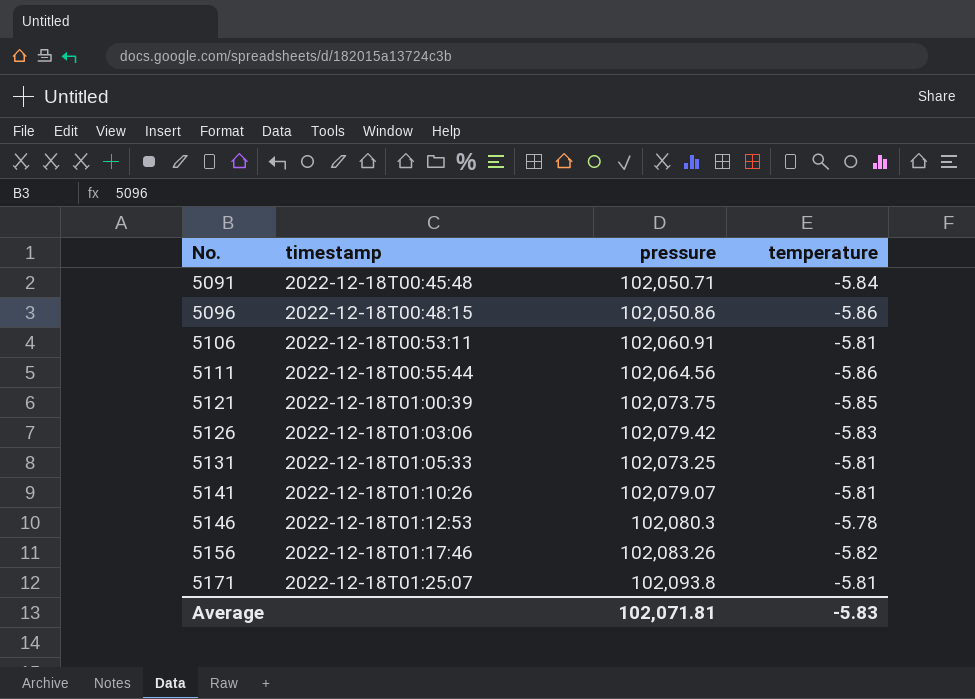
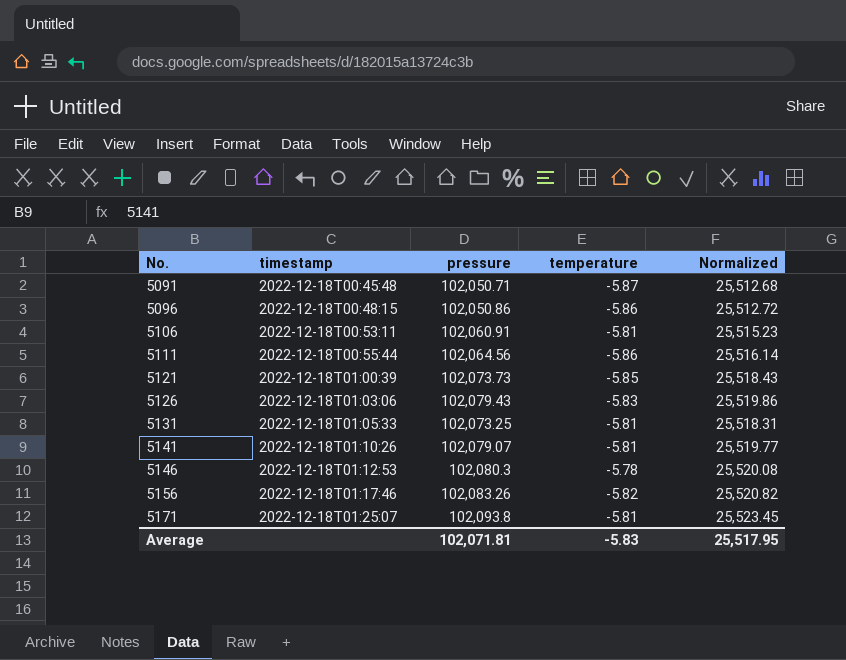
column Normalized | formula: none -> [pressure] * 0.25
5091 | temperature: -5.84 -> -5.87
5121 | pressure: 102,073.75 -> 102,073.73
5126 | pressure: 102,079.42 -> 102,079.43

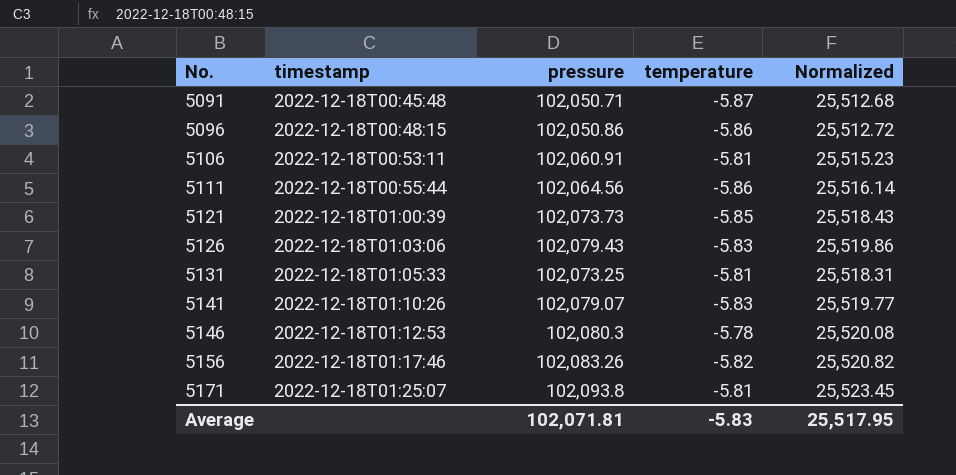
5141 | temperature: -5.81 -> -5.83

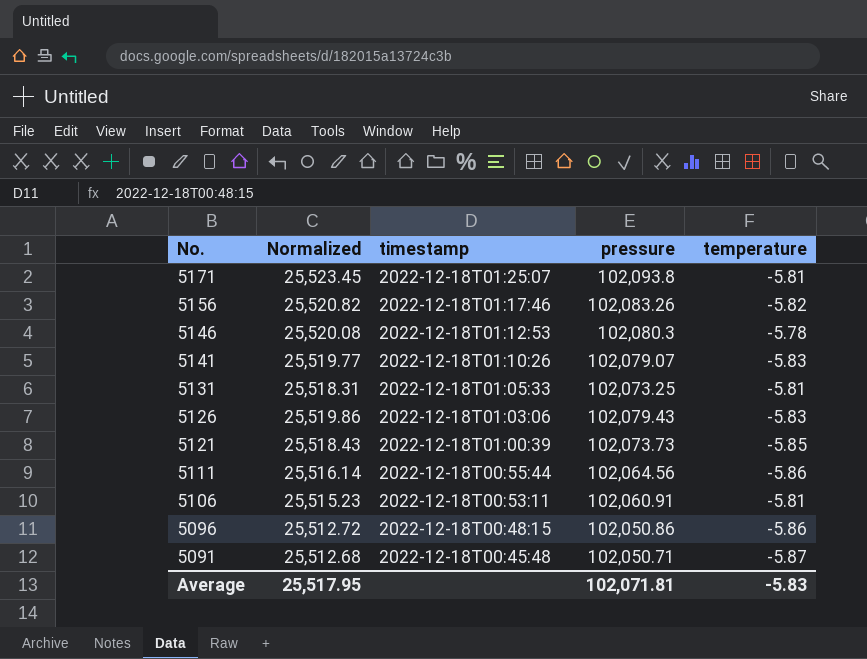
row order: No. ascending -> No. descending
column Normalized | position: 5 -> 2

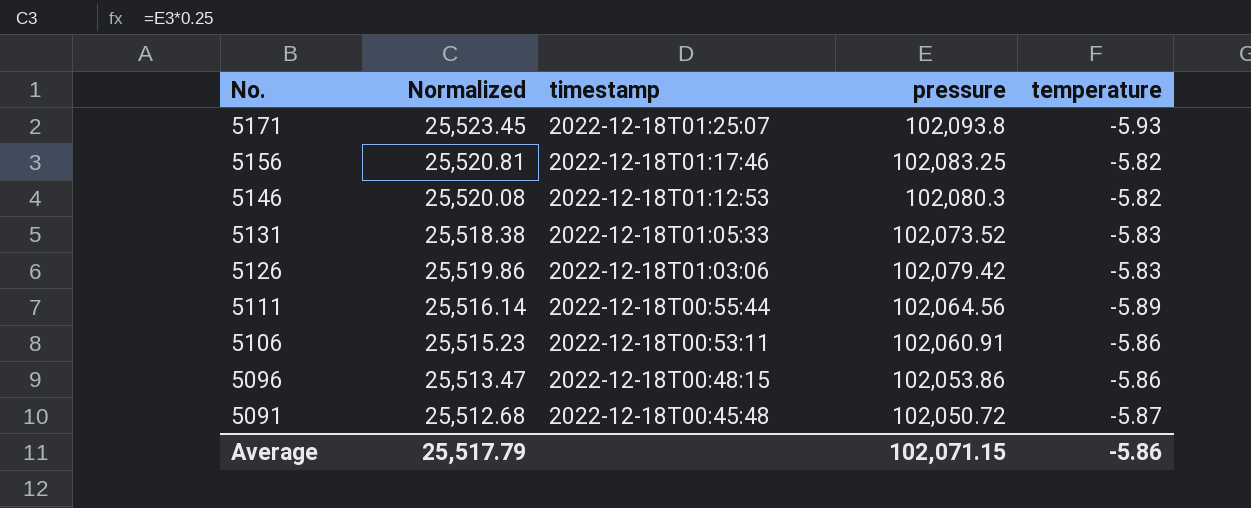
row 5141: 25,519.77 | 2022-12-18T01:10:26 | 102,079.07 | -5.83 -> none
row 5121: 25,518.43 | 2022-12-18T01:00:39 | 102,073.73 | -5.85 -> none
5171 | temperature: -5.81 -> -5.93
5156 | Normalized: 25,520.82 -> 25,520.81
5156 | pressure: 102,083.26 -> 102,083.25
5146 | temperature: -5.78 -> -5.82
5131 | Normalized: 25,518.31 -> 25,518.38
5131 | pressure: 102,073.25 -> 102,073.52
5131 | temperature: -5.81 -> -5.83
5126 | pressure: 102,079.43 -> 102,079.42
5111 | temperature: -5.86 -> -5.89
5106 | temperature: -5.81 -> -5.86
5096 | Normalized: 25,512.72 -> 25,513.47
5096 | pressure: 102,050.86 -> 102,053.86
5091 | pressure: 102,050.71 -> 102,050.72
Average | Normalized: 25,517.95 -> 25,517.79
Average | pressure: 102,071.81 -> 102,071.15
Average | temperature: -5.83 -> -5.86

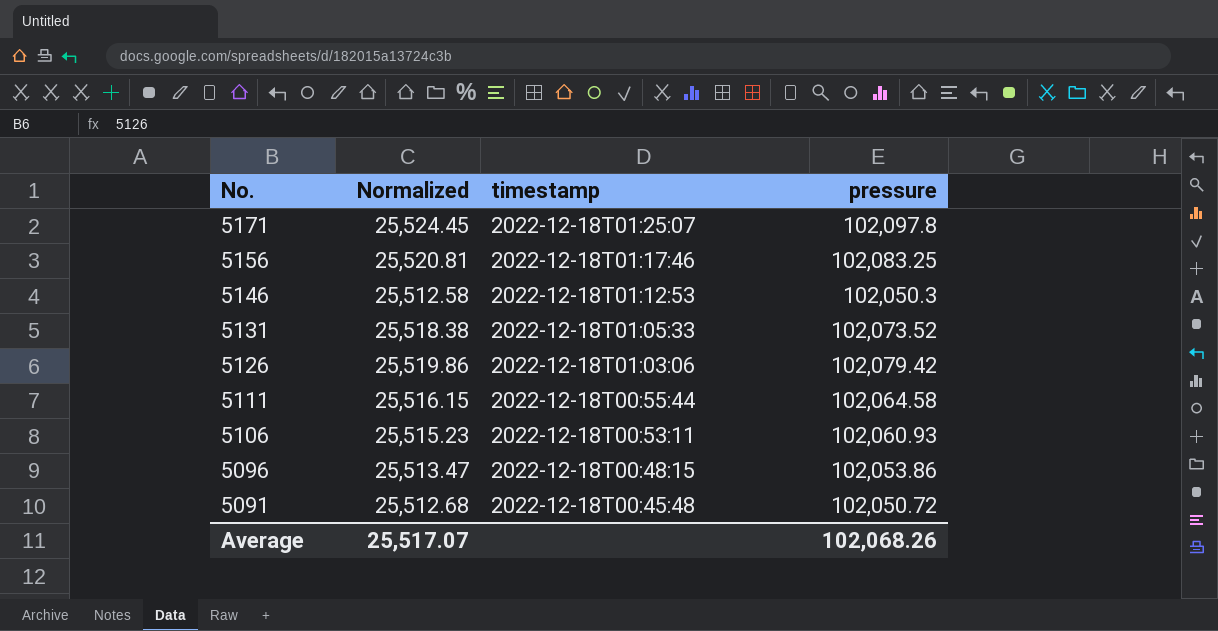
column temperature | position: 5 -> none
5171 | Normalized: 25,523.45 -> 25,524.45
5171 | pressure: 102,093.8 -> 102,097.8
5146 | Normalized: 25,520.08 -> 25,512.58
5146 | pressure: 102,080.3 -> 102,050.3
5111 | Normalized: 25,516.14 -> 25,516.15
5111 | pressure: 102,064.56 -> 102,064.58
5106 | pressure: 102,060.91 -> 102,060.93
Average | Normalized: 25,517.79 -> 25,517.07
Average | pressure: 102,071.15 -> 102,068.26

